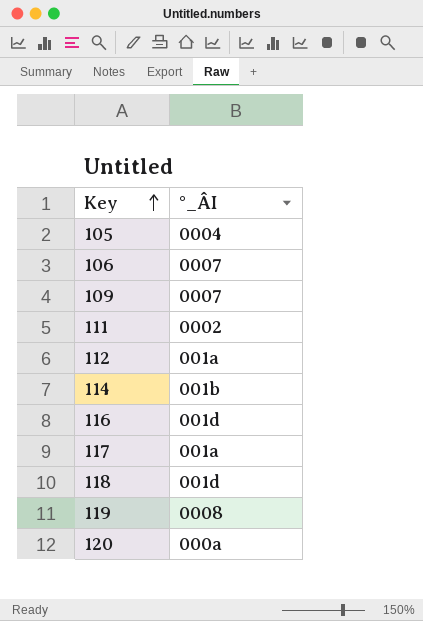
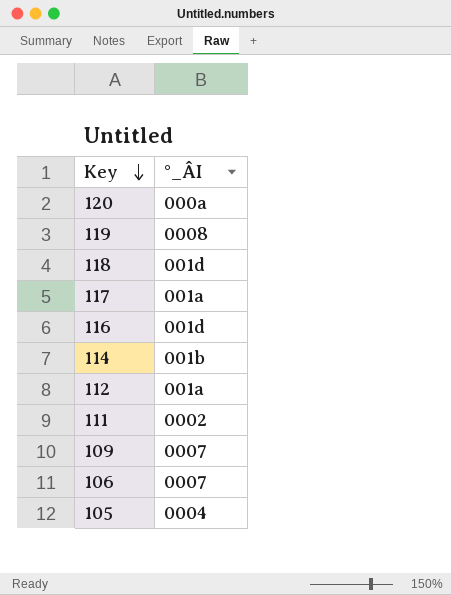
row order: Key ascending -> Key descending

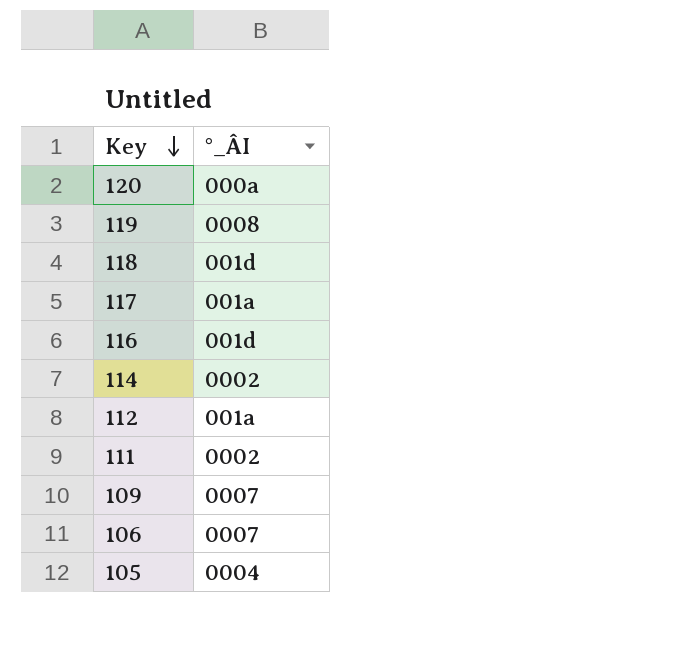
114 | °_ÂI: 001b -> 0002

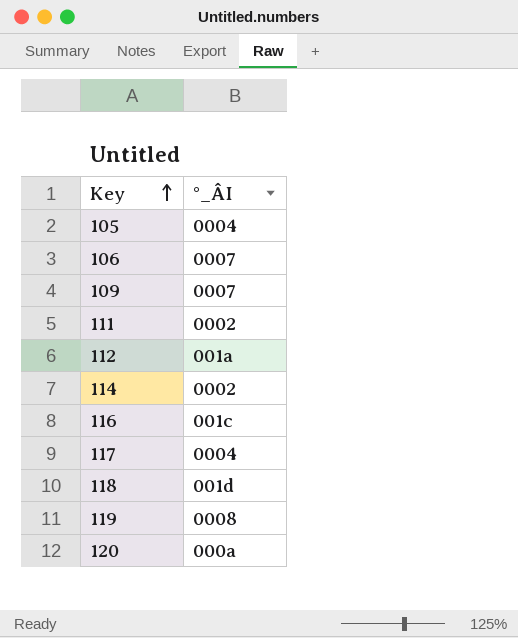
row order: Key descending -> Key ascending
116 | °_ÂI: 001d -> 001c
117 | °_ÂI: 001a -> 0004

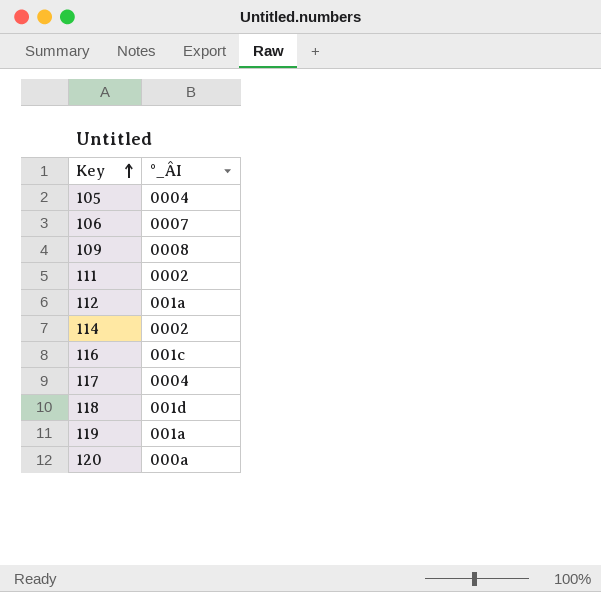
109 | °_ÂI: 0007 -> 0008
119 | °_ÂI: 0008 -> 001a

